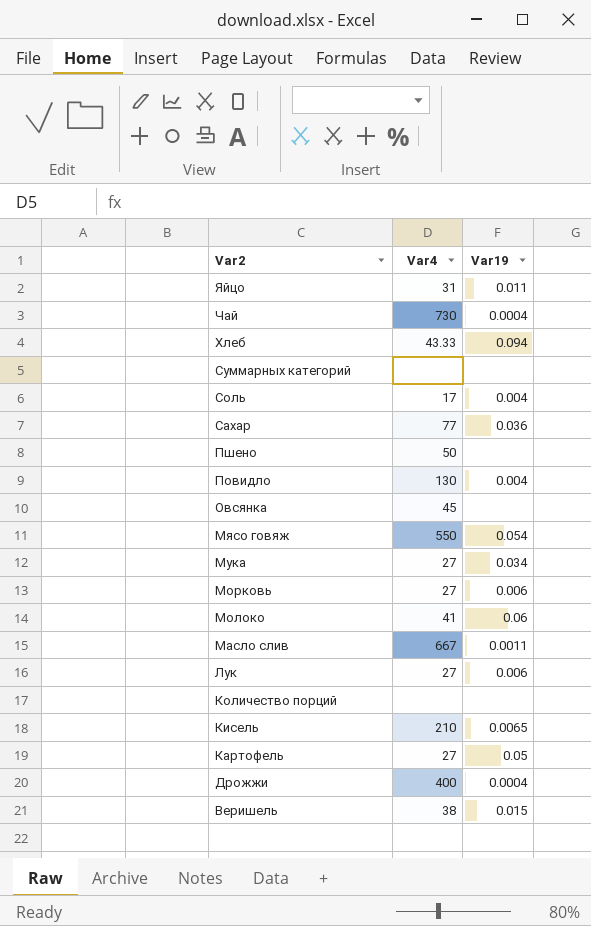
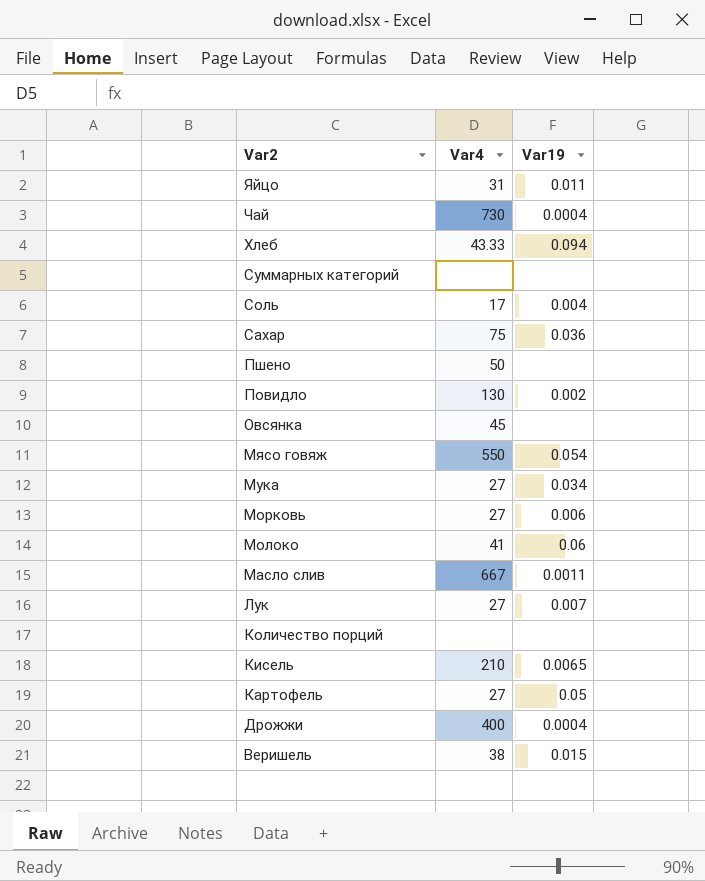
Сахар | Var4: 77 -> 75
Повидло | Var19: 0.004 -> 0.002
Лук | Var19: 0.006 -> 0.007

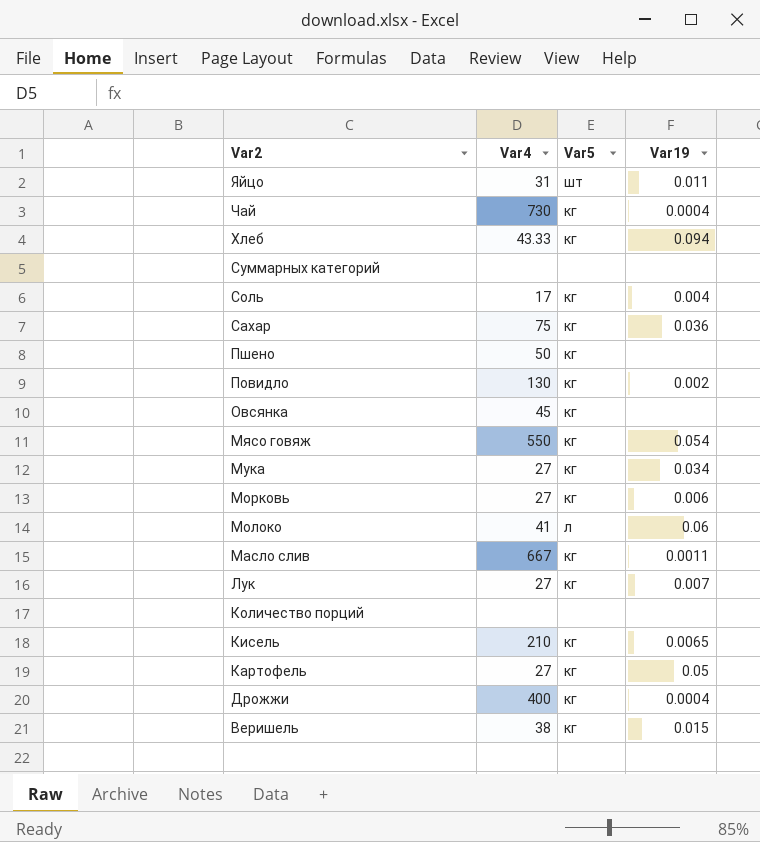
column Var5 | position: none -> 3

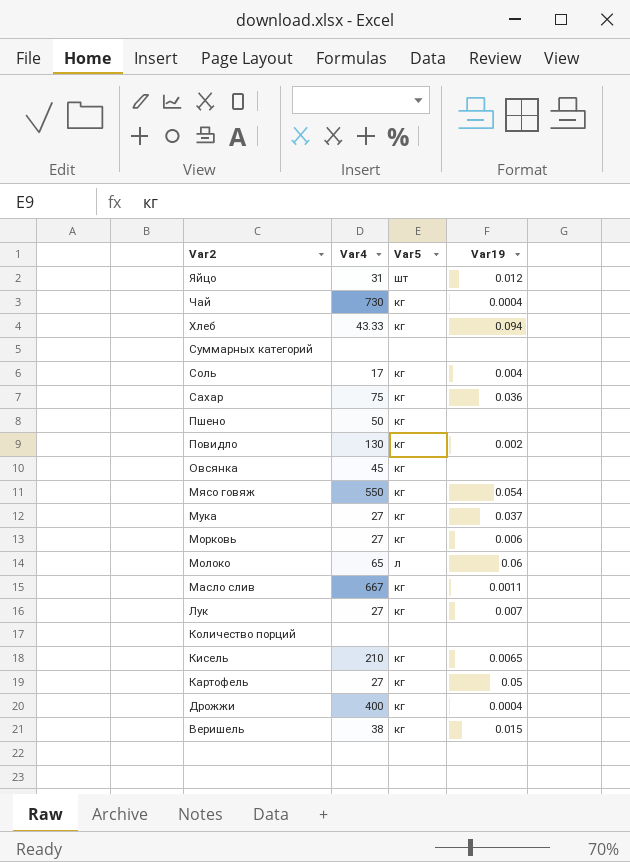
Яйцо | Var19: 0.011 -> 0.012
Мука | Var19: 0.034 -> 0.037
Молоко | Var4: 41 -> 65

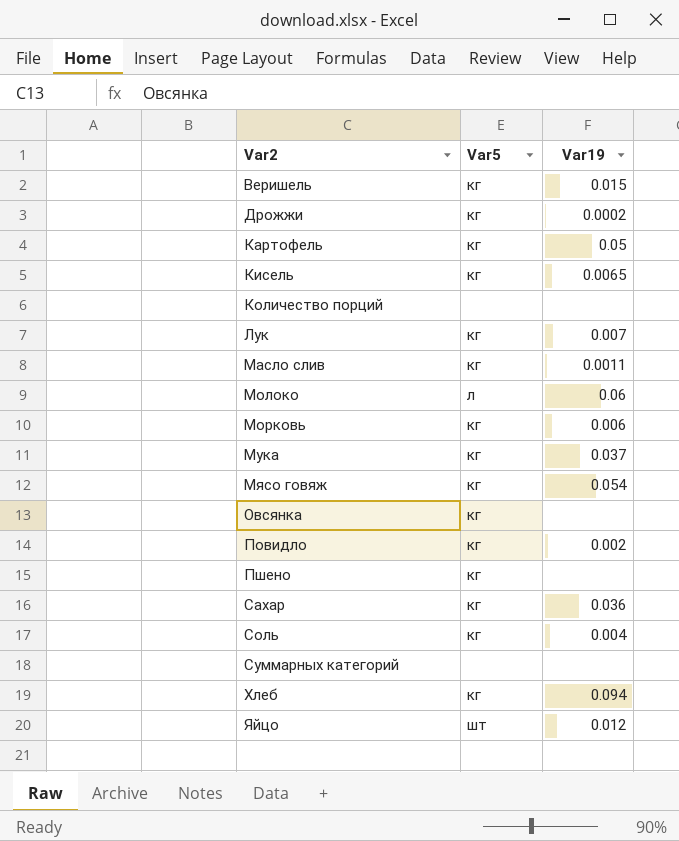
row order: Var2 descending -> Var2 ascending
column Var4 | position: 2 -> none
row Чай: 730 | кг | 0.0004 -> none
Дрожжи | Var19: 0.0004 -> 0.0002

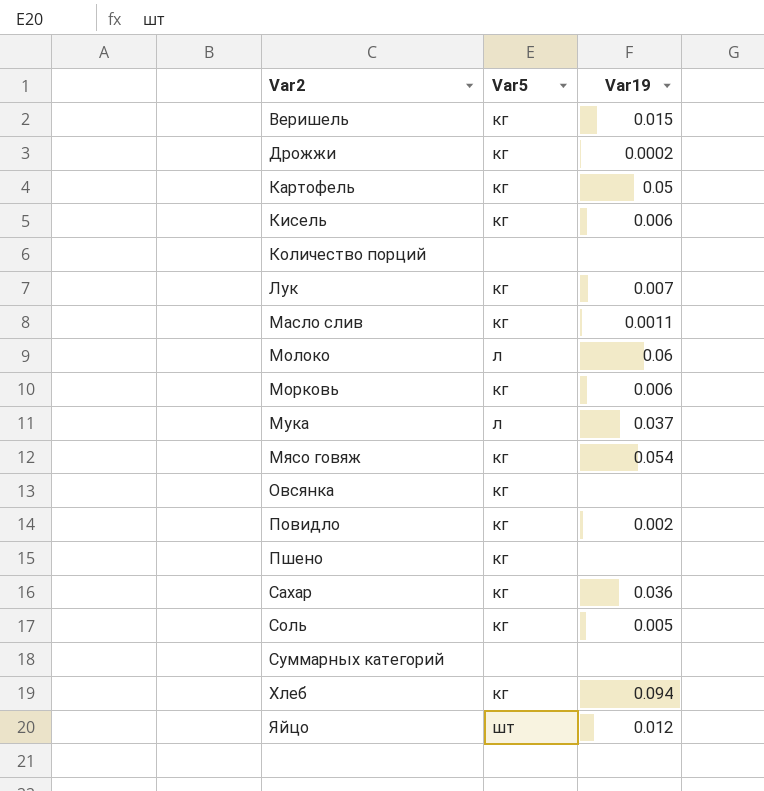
Кисель | Var19: 0.0065 -> 0.006
Мука | Var5: кг -> л
Соль | Var19: 0.004 -> 0.005

